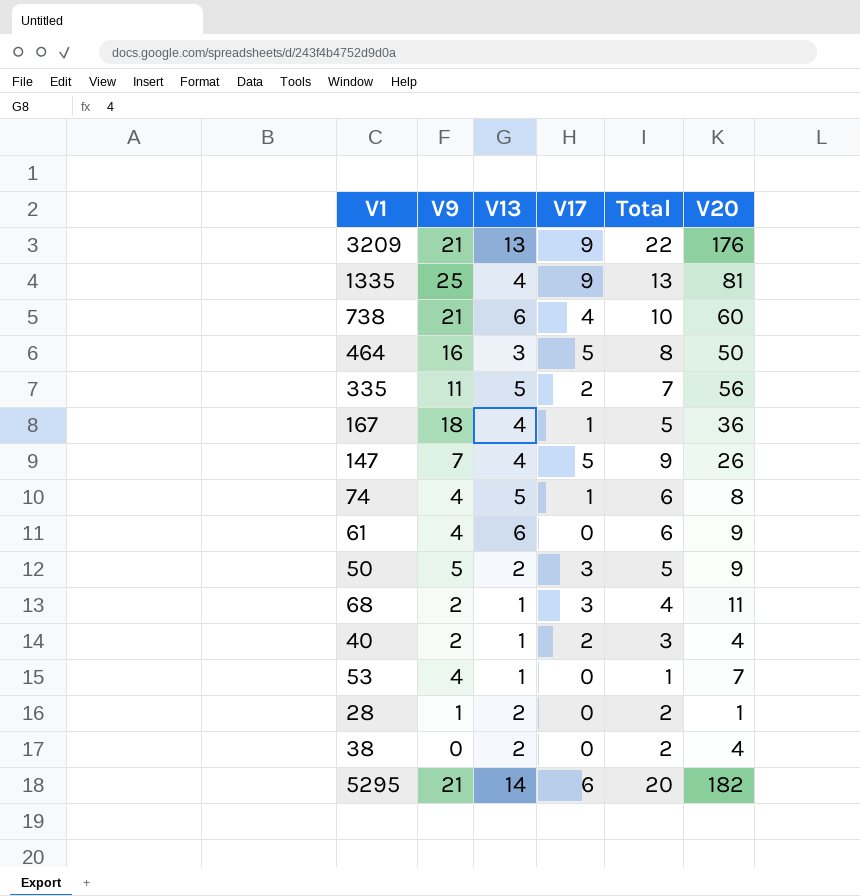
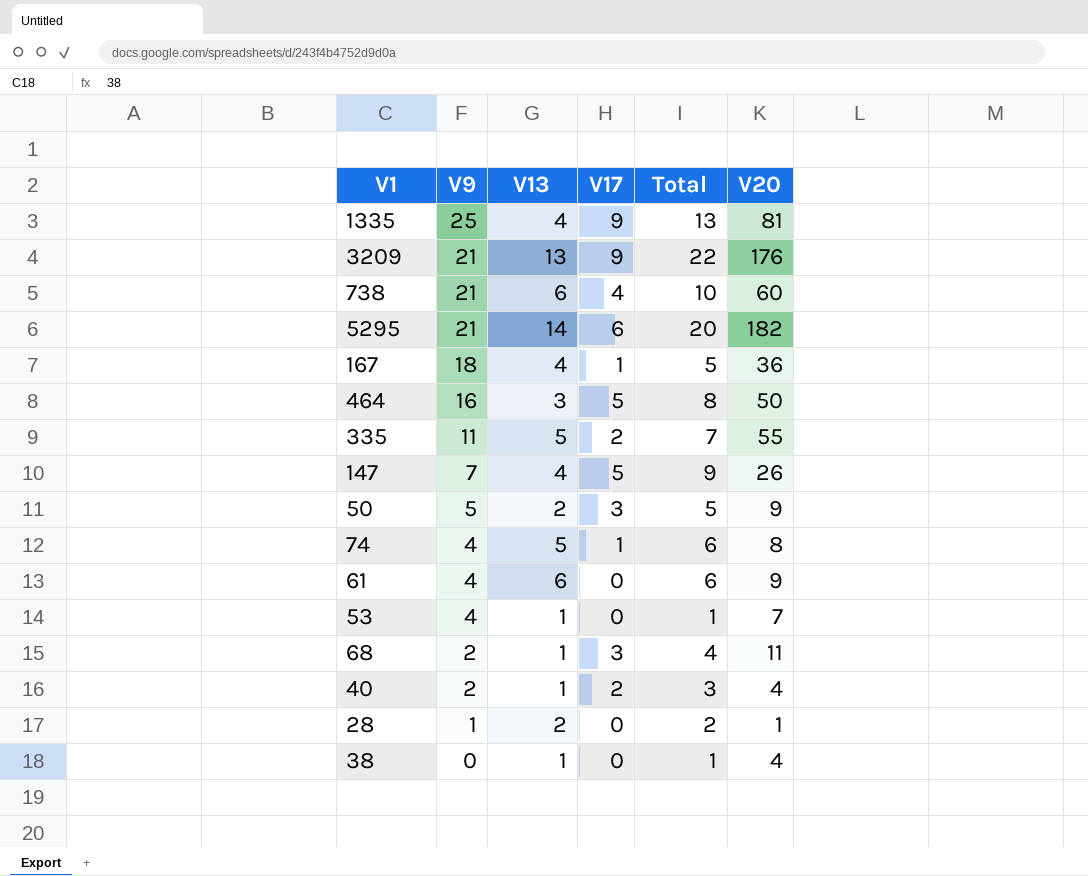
row order: none -> V9 descending
335 | V20: 56 -> 55
38 | V13: 2 -> 1
38 | Total: 2 -> 1

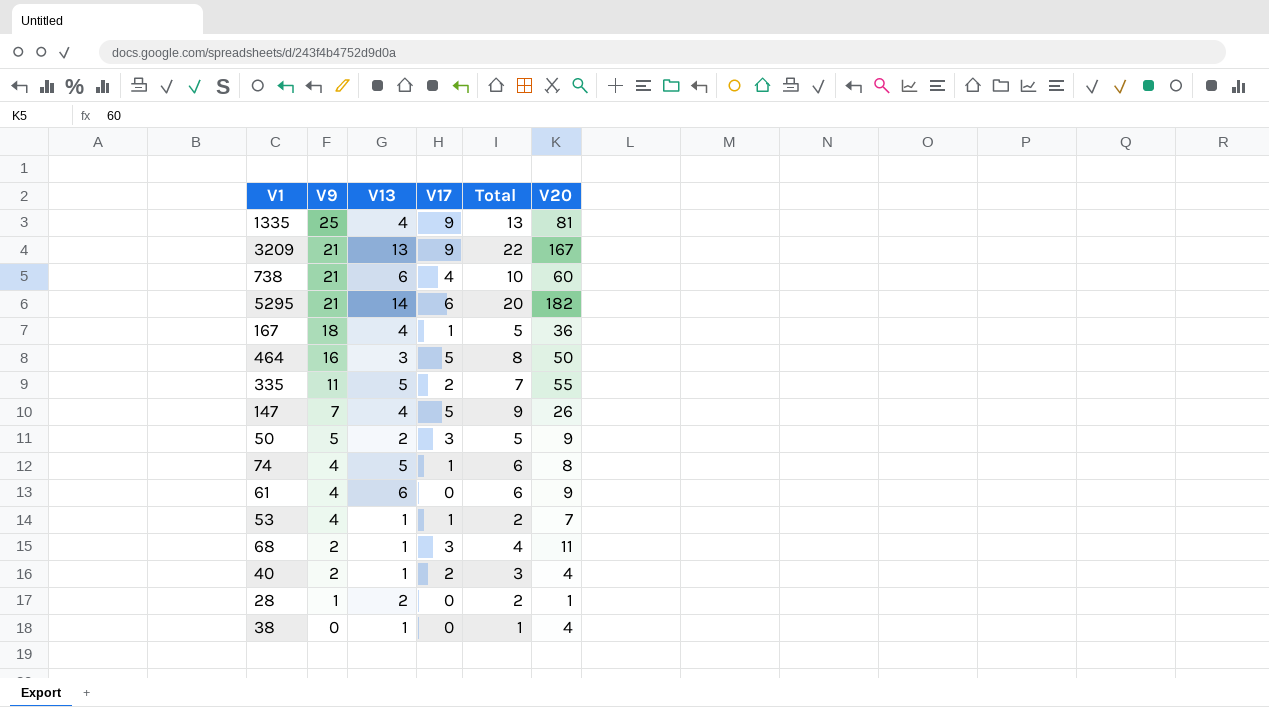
3209 | V20: 176 -> 167
53 | V17: 0 -> 1
53 | Total: 1 -> 2

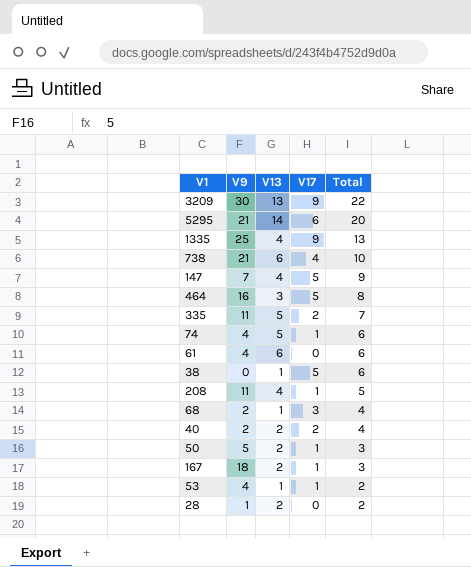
row order: V9 descending -> Total descending
column V20 | position: 6 -> none
3209 | V9: 21 -> 30
38 | V17: 0 -> 5
38 | Total: 1 -> 6
row 208: none -> 11 | 4 | 1 | 5
40 | V13: 1 -> 2
40 | Total: 3 -> 4
50 | V17: 3 -> 1
50 | Total: 5 -> 3
167 | V13: 4 -> 2
167 | Total: 5 -> 3

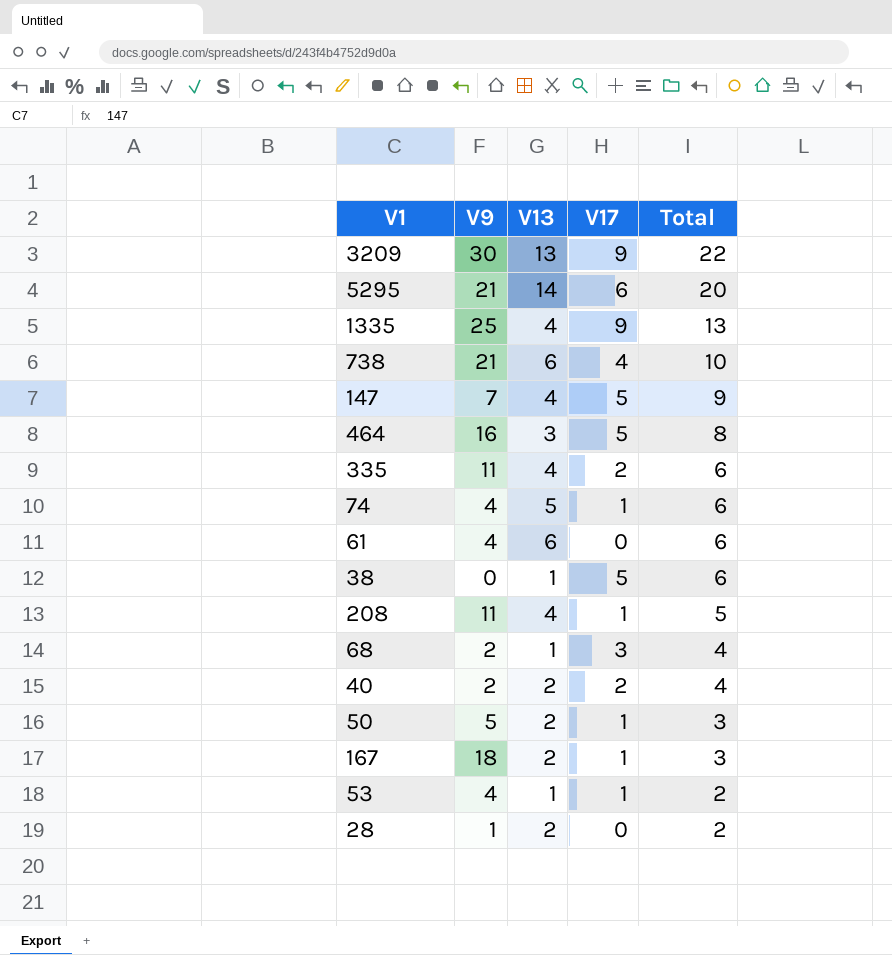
335 | V13: 5 -> 4
335 | Total: 7 -> 6

